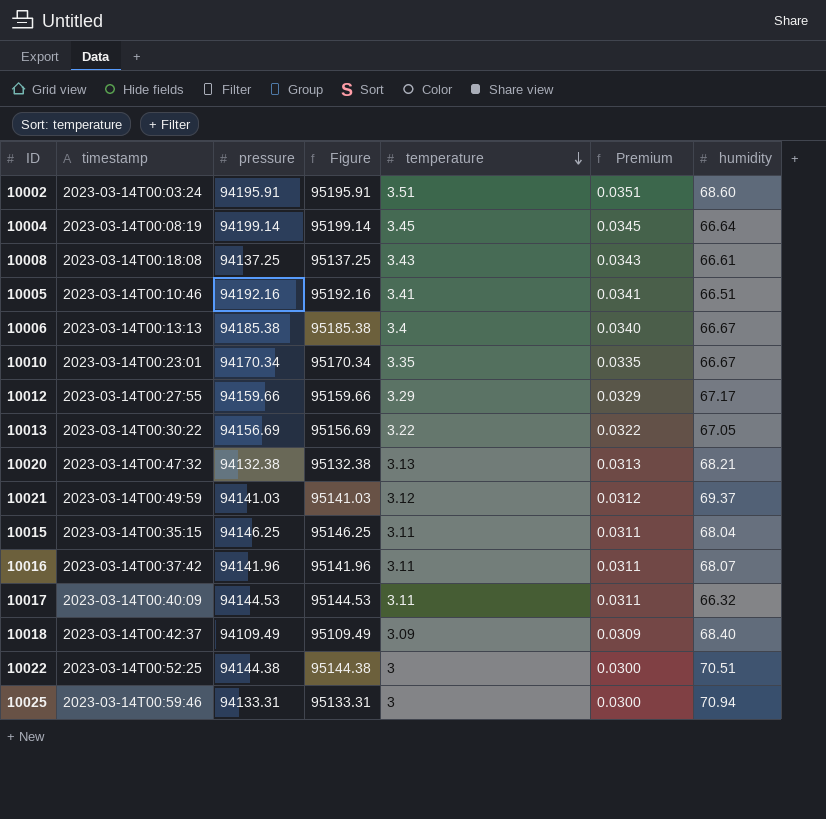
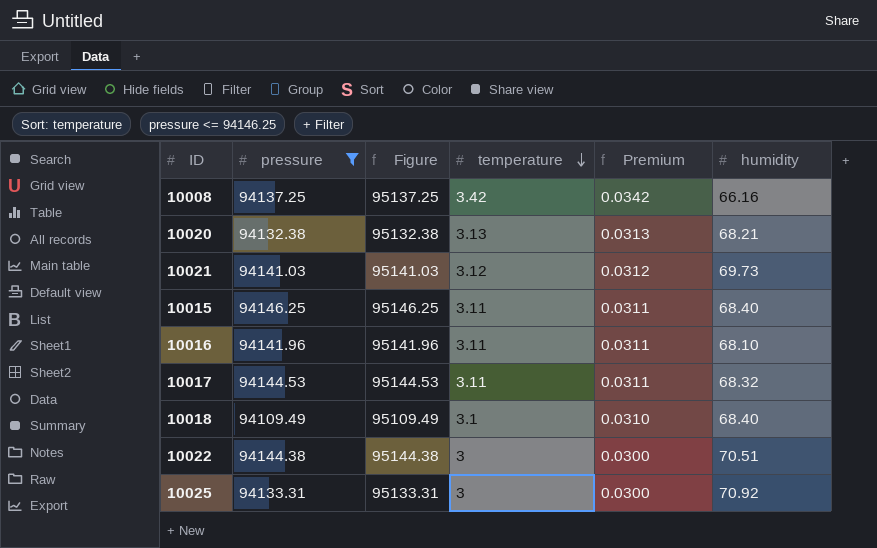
filter: none -> pressure <= 94146.25
column timestamp | position: 2 -> none
10008 | temperature: 3.43 -> 3.42
10008 | Premium: 0.0343 -> 0.0342
10008 | humidity: 66.61 -> 66.16
10021 | humidity: 69.37 -> 69.73
10015 | humidity: 68.04 -> 68.40
10016 | humidity: 68.07 -> 68.10
10017 | humidity: 66.32 -> 68.32
10018 | temperature: 3.09 -> 3.1
10018 | Premium: 0.0309 -> 0.0310
10025 | humidity: 70.94 -> 70.92

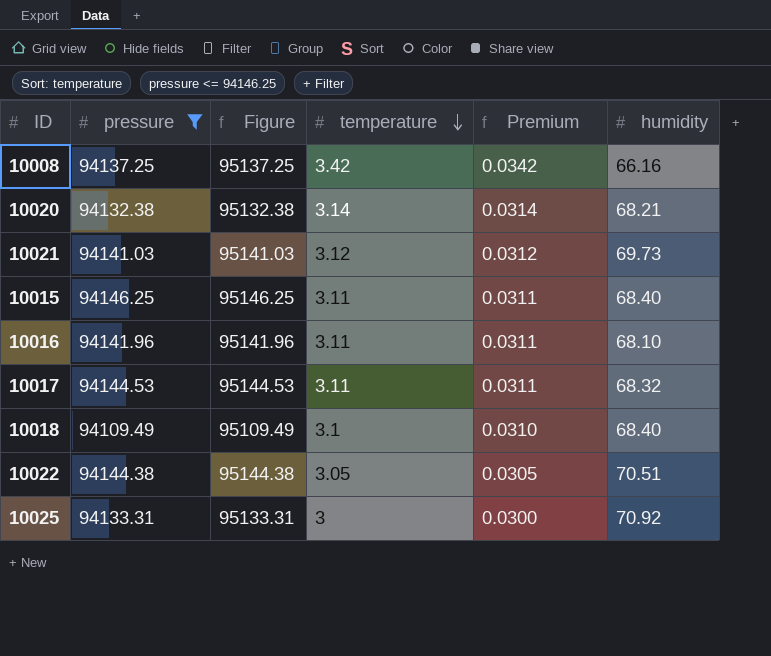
10020 | temperature: 3.13 -> 3.14
10020 | Premium: 0.0313 -> 0.0314
10022 | temperature: 3 -> 3.05
10022 | Premium: 0.0300 -> 0.0305

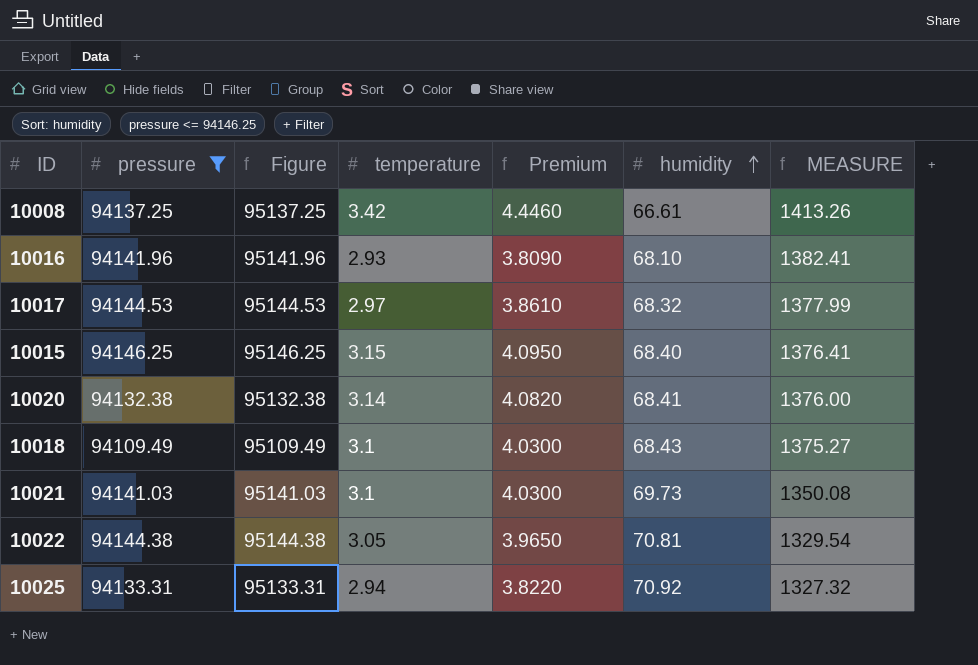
row order: temperature descending -> humidity ascending
column Premium | formula: [temperature] * 0.01 -> [temperature] * 1.3
column MEASURE | formula: none -> [pressure] / [humidity]
10008 | humidity: 66.16 -> 66.61
10016 | temperature: 3.11 -> 2.93
10017 | temperature: 3.11 -> 2.97
10015 | temperature: 3.11 -> 3.15
10020 | humidity: 68.21 -> 68.41
10018 | humidity: 68.40 -> 68.43
10021 | temperature: 3.12 -> 3.1
10022 | humidity: 70.51 -> 70.81
10025 | temperature: 3 -> 2.94

